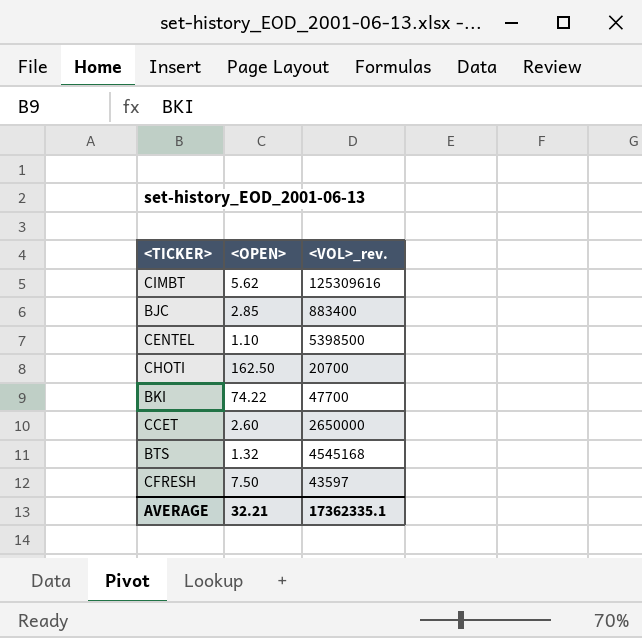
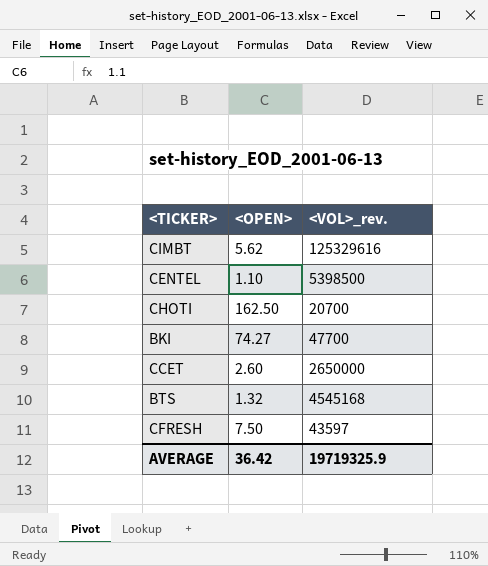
row BJC: 2.85 | 883400 -> none
CIMBT | <VOL>_rev.: 125309616 -> 125329616
BKI | <OPEN>: 74.22 -> 74.27
AVERAGE | <OPEN>: 32.21 -> 36.42
AVERAGE | <VOL>_rev.: 17362335.1 -> 19719325.9

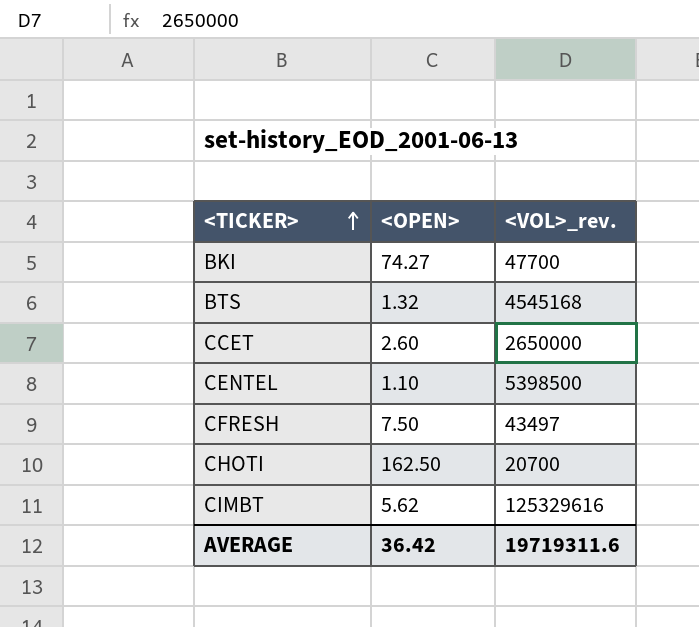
row order: none -> <TICKER> ascending
CFRESH | <VOL>_rev.: 43597 -> 43497
AVERAGE | <VOL>_rev.: 19719325.9 -> 19719311.6

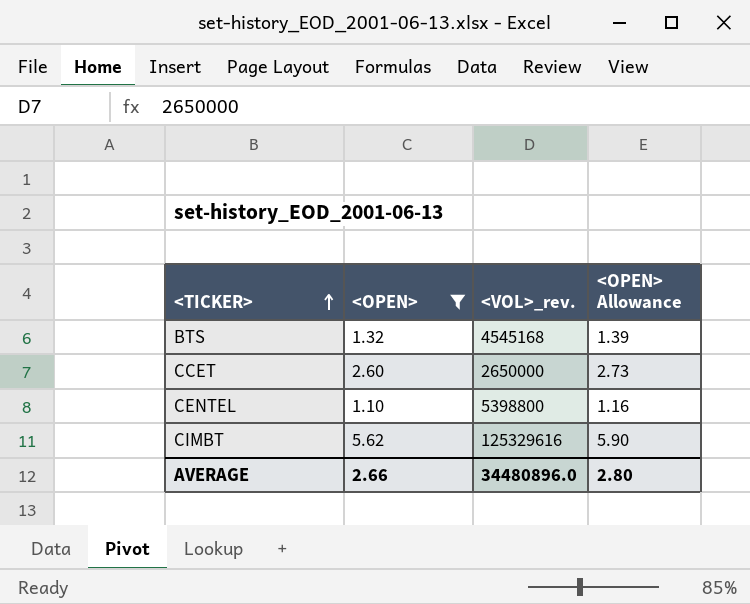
filter: none -> <OPEN> <= 5.62
column <OPEN> Allowance | formula: none -> [<OPEN>] * 1.05
CENTEL | <VOL>_rev.: 5398500 -> 5398800
AVERAGE | <OPEN>: 36.42 -> 2.66
AVERAGE | <VOL>_rev.: 19719311.6 -> 34480896.0

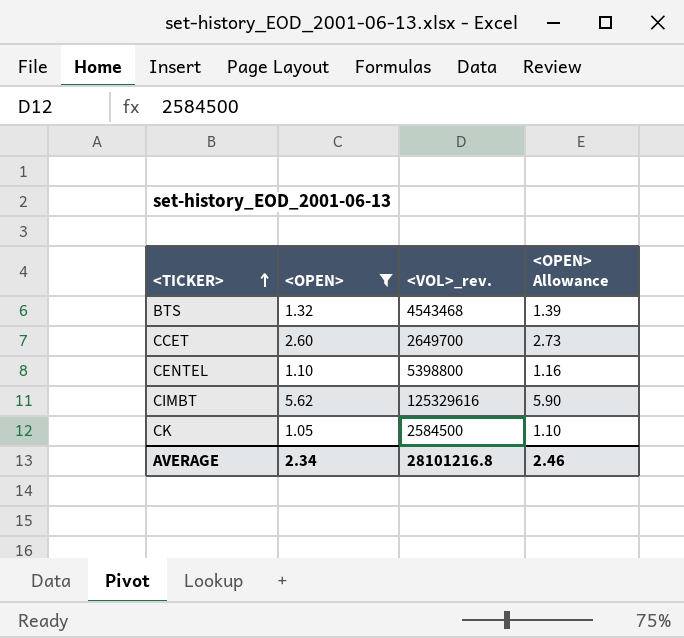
BTS | <VOL>_rev.: 4545168 -> 4543468
CCET | <VOL>_rev.: 2650000 -> 2649700
row CK: none -> 1.05 | 2584500 | 1.10
AVERAGE | <OPEN>: 2.66 -> 2.34
AVERAGE | <VOL>_rev.: 34480896.0 -> 28101216.8
AVERAGE | <OPEN> Allowance: 2.80 -> 2.46

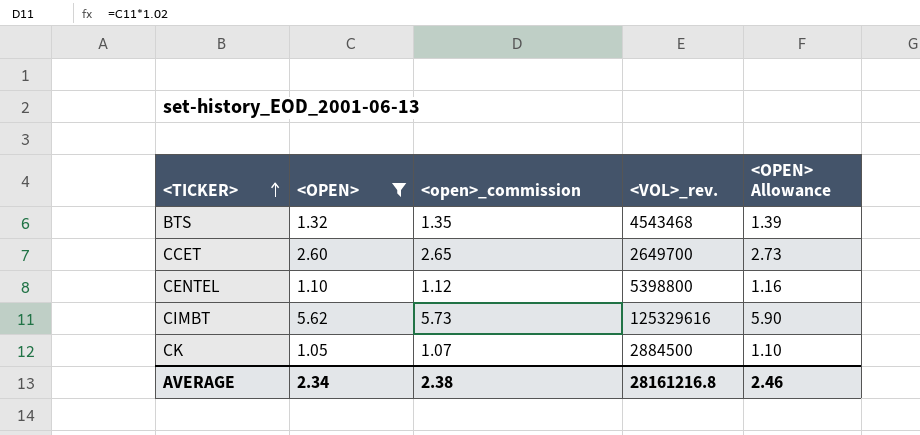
column <open>_commission | formula: none -> [<OPEN>] * 1.02
CK | <VOL>_rev.: 2584500 -> 2884500
AVERAGE | <VOL>_rev.: 28101216.8 -> 28161216.8

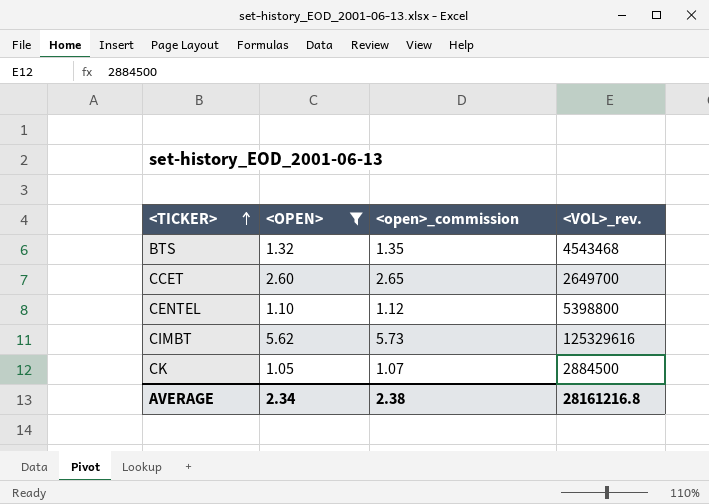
column <OPEN> Allowance | formula: [<OPEN>] * 1.05 -> none

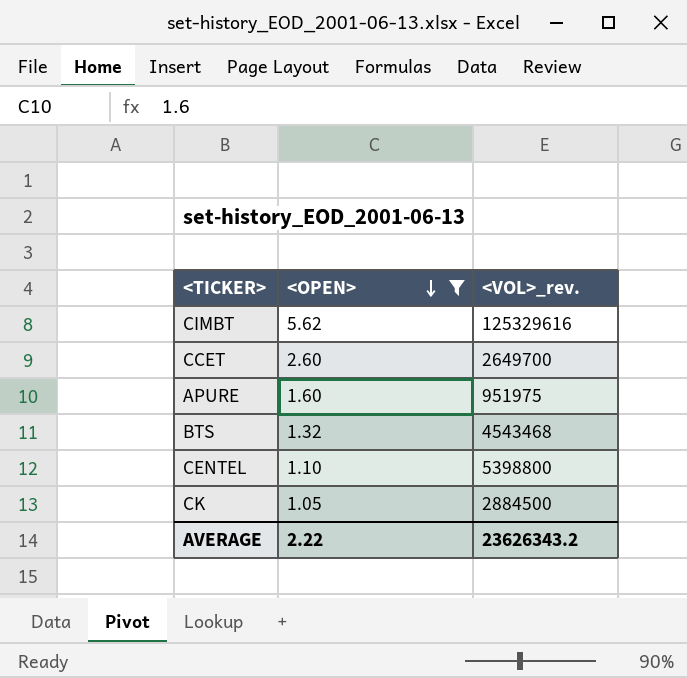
row order: <TICKER> ascending -> <OPEN> descending
column <open>_commission | formula: [<OPEN>] * 1.02 -> none
row APURE: none -> 1.60 | 951975
AVERAGE | <OPEN>: 2.34 -> 2.22
AVERAGE | <VOL>_rev.: 28161216.8 -> 23626343.2

